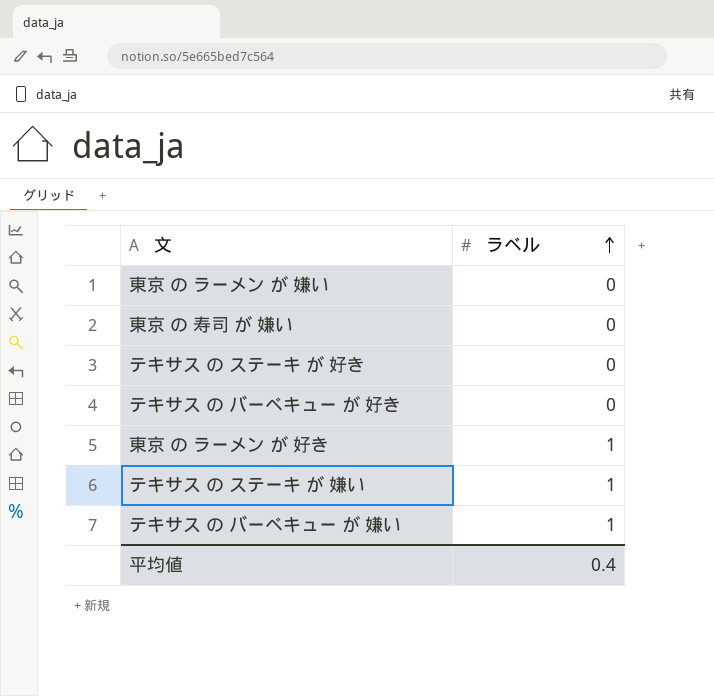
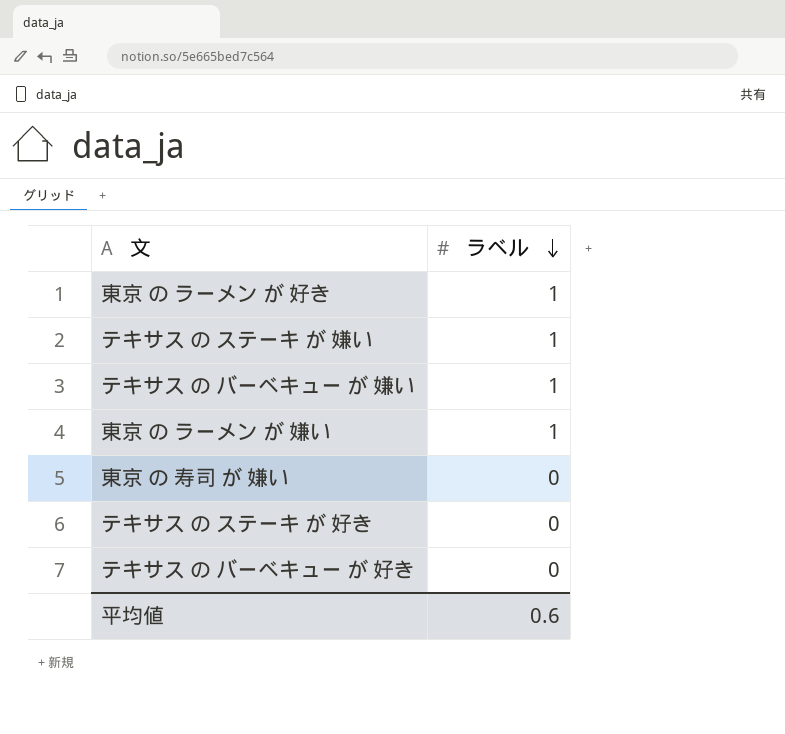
row order: ラベル ascending -> ラベル descending
東京 の ラーメン が 嫌い | ラベル: 0 -> 1
平均値 | ラベル: 0.4 -> 0.6

